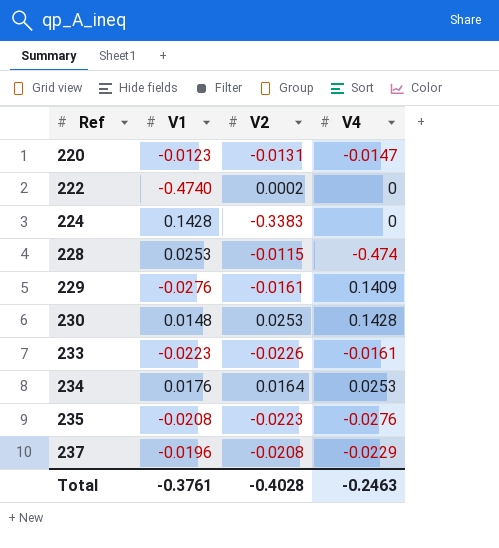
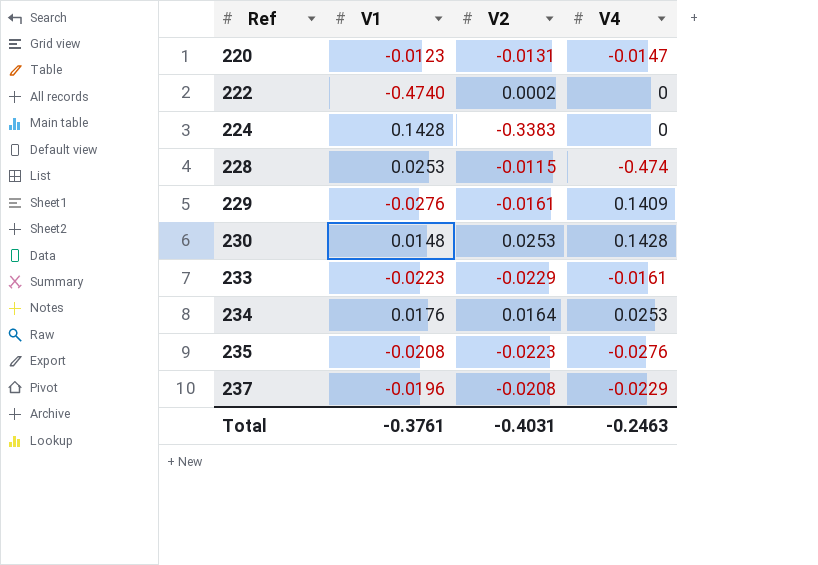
233 | V2: -0.0226 -> -0.0229
Total | V2: -0.4028 -> -0.4031

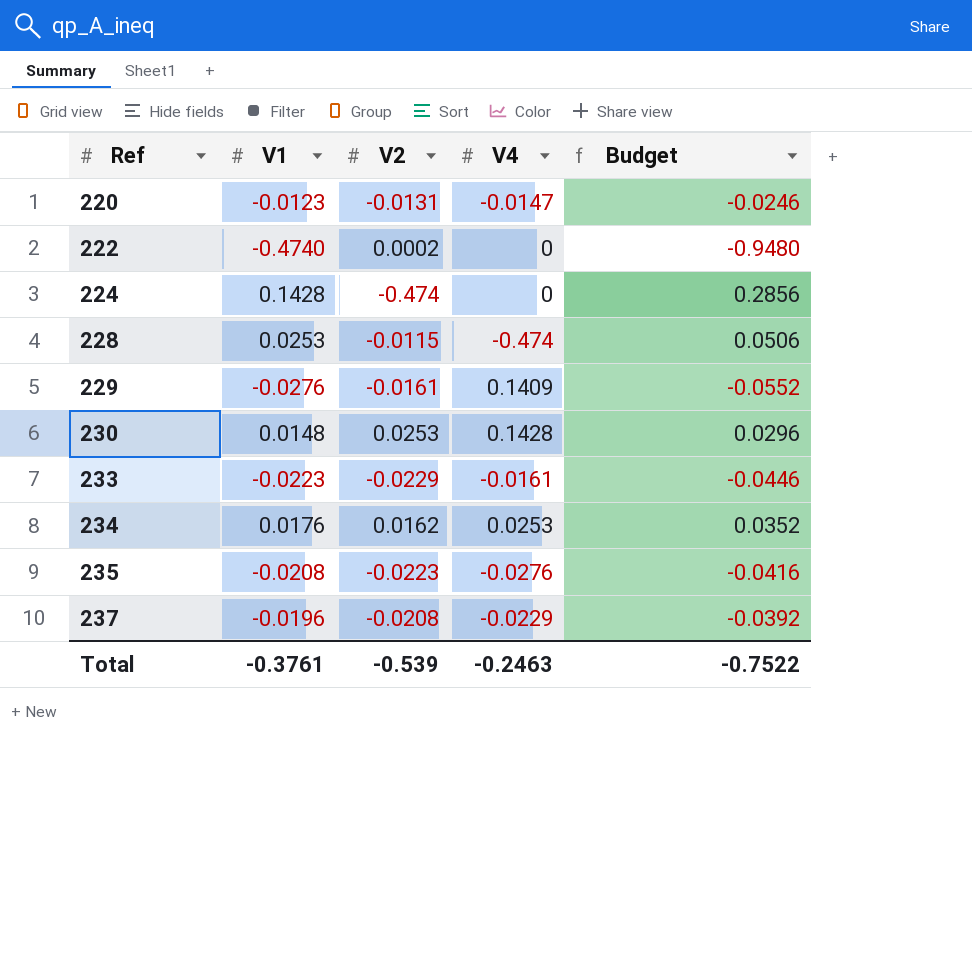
column Budget | formula: none -> [V1] * 2
224 | V2: -0.3383 -> -0.474
234 | V2: 0.0164 -> 0.0162
Total | V2: -0.4031 -> -0.539

